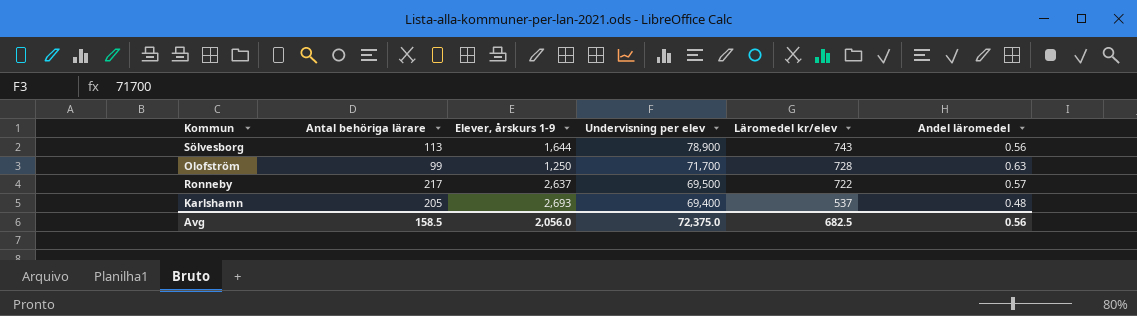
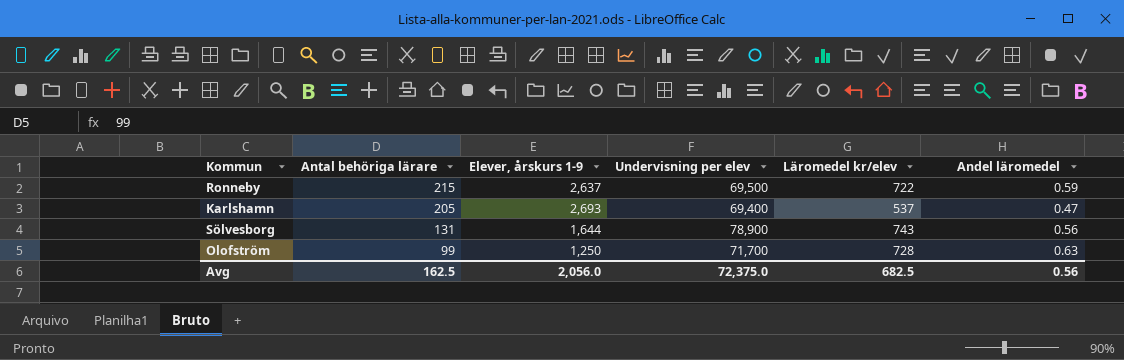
row order: Undervisning per elev descending -> Antal behöriga lärare descending
Ronneby | Antal behöriga lärare: 217 -> 215
Ronneby | Andel läromedel: 0.57 -> 0.59
Karlshamn | Andel läromedel: 0.48 -> 0.47
Sölvesborg | Antal behöriga lärare: 113 -> 131
Avg | Antal behöriga lärare: 158.5 -> 162.5

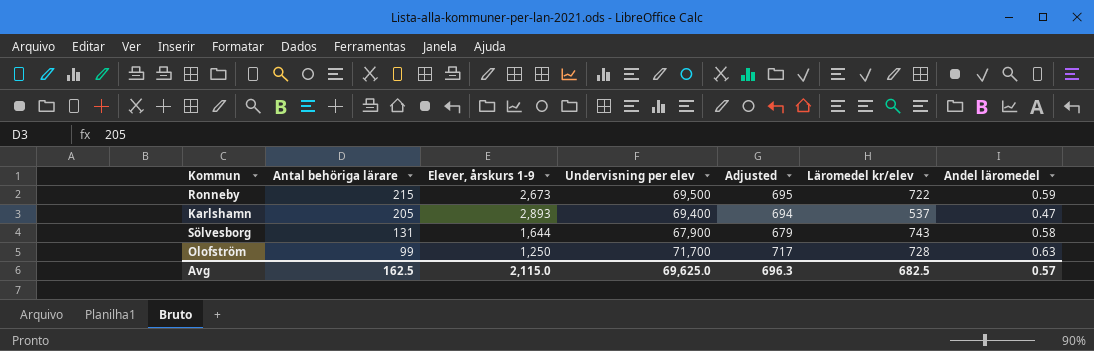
column Adjusted | formula: none -> [Undervisning per elev] * 0.01
Ronneby | Elever, årskurs 1-9: 2,637 -> 2,673
Karlshamn | Elever, årskurs 1-9: 2,693 -> 2,893
Sölvesborg | Undervisning per elev: 78,900 -> 67,900
Sölvesborg | Andel läromedel: 0.56 -> 0.58
Avg | Elever, årskurs 1-9: 2,056.0 -> 2,115.0
Avg | Undervisning per elev: 72,375.0 -> 69,625.0
Avg | Andel läromedel: 0.56 -> 0.57

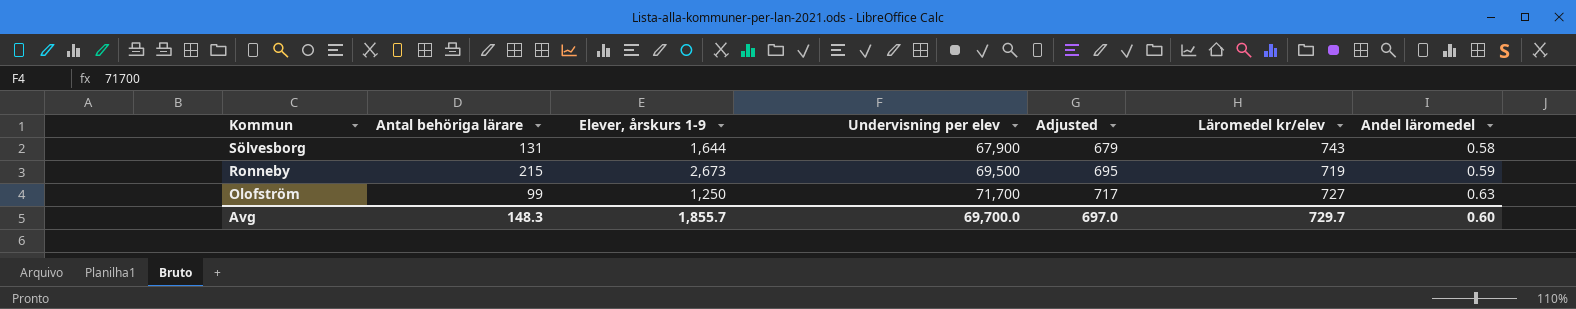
row order: Antal behöriga lärare descending -> Kommun descending
row Karlshamn: 205 | 2,893 | 69,400 | 694 | 537 | 0.47 -> none
Ronneby | Läromedel kr/elev: 722 -> 719
Olofström | Läromedel kr/elev: 728 -> 727
Avg | Antal behöriga lärare: 162.5 -> 148.3
Avg | Elever, årskurs 1-9: 2,115.0 -> 1,855.7
Avg | Undervisning per elev: 69,625.0 -> 69,700.0
Avg | Adjusted: 696.3 -> 697.0
Avg | Läromedel kr/elev: 682.5 -> 729.7
Avg | Andel läromedel: 0.57 -> 0.60

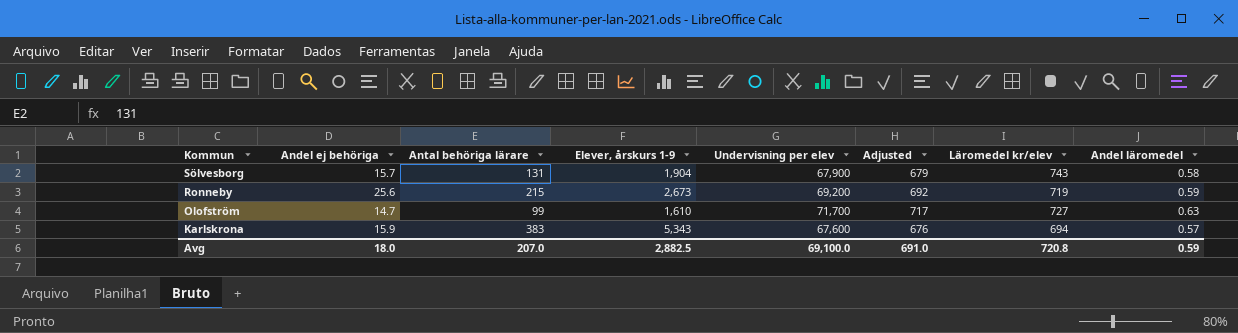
column Andel ej behöriga | position: none -> 2
Sölvesborg | Elever, årskurs 1-9: 1,644 -> 1,904
Ronneby | Undervisning per elev: 69,500 -> 69,200
Ronneby | Adjusted: 695 -> 692
Olofström | Elever, årskurs 1-9: 1,250 -> 1,610
row Karlskrona: none -> 15.9 | 383 | 5,343 | 67,600 | 676 | 694 | 0.57
Avg | Antal behöriga lärare: 148.3 -> 207.0
Avg | Elever, årskurs 1-9: 1,855.7 -> 2,882.5
Avg | Undervisning per elev: 69,700.0 -> 69,100.0
Avg | Adjusted: 697.0 -> 691.0
Avg | Läromedel kr/elev: 729.7 -> 720.8
Avg | Andel läromedel: 0.60 -> 0.59

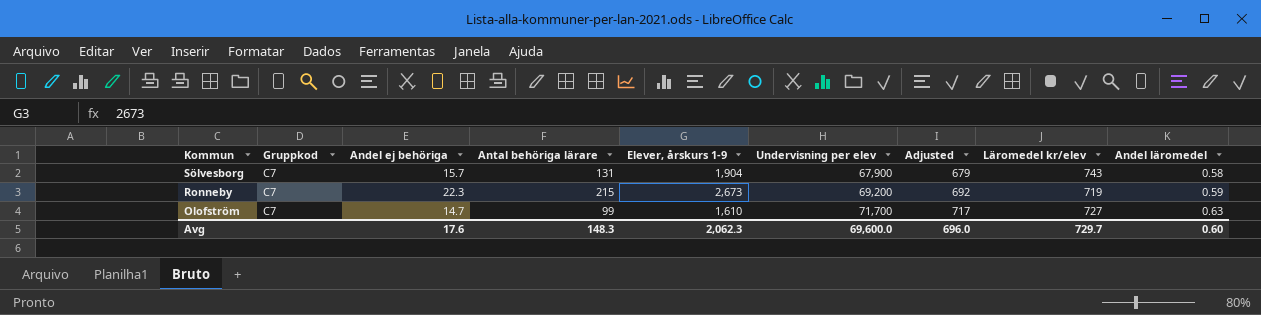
column Gruppkod | position: none -> 2
row Karlskrona: 15.9 | 383 | 5,343 | 67,600 | 676 | 694 | 0.57 -> none
Ronneby | Andel ej behöriga: 25.6 -> 22.3
Avg | Andel ej behöriga: 18.0 -> 17.6
Avg | Antal behöriga lärare: 207.0 -> 148.3
Avg | Elever, årskurs 1-9: 2,882.5 -> 2,062.3
Avg | Undervisning per elev: 69,100.0 -> 69,600.0
Avg | Adjusted: 691.0 -> 696.0
Avg | Läromedel kr/elev: 720.8 -> 729.7
Avg | Andel läromedel: 0.59 -> 0.60

